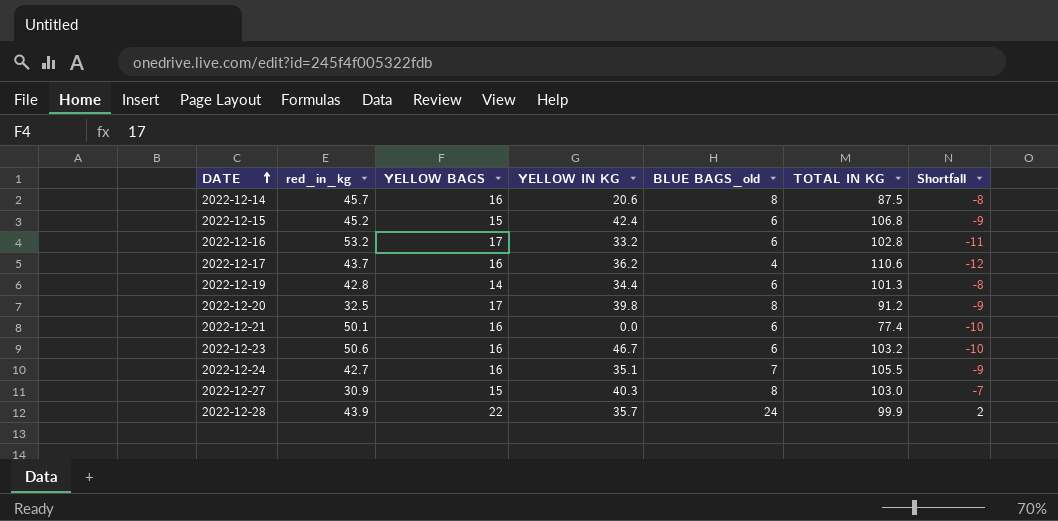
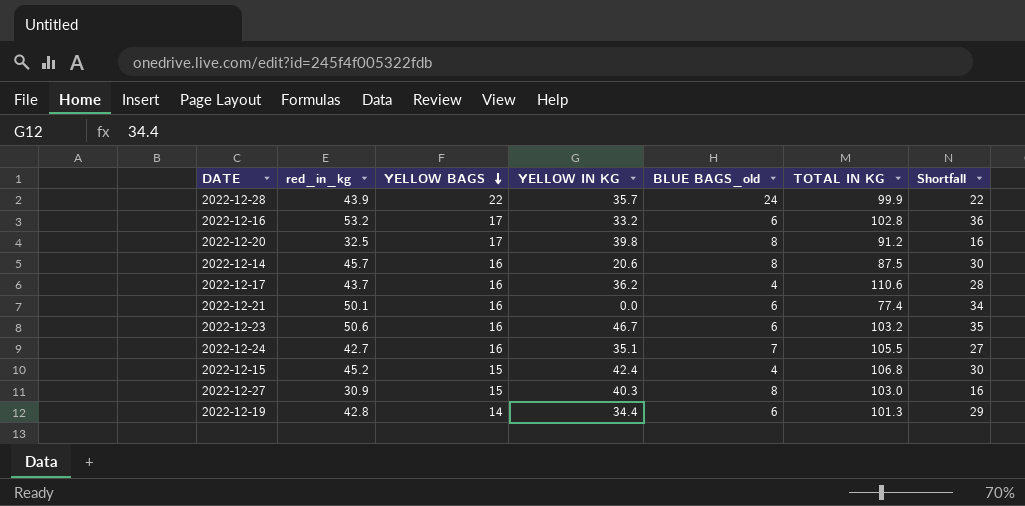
row order: DATE ascending -> YELLOW BAGS descending
column Shortfall | formula: [BLUE BAGS_old] - [YELLOW BAGS] -> [red_in_kg] - [YELLOW BAGS]
2022-12-15 | BLUE BAGS_old: 6 -> 4

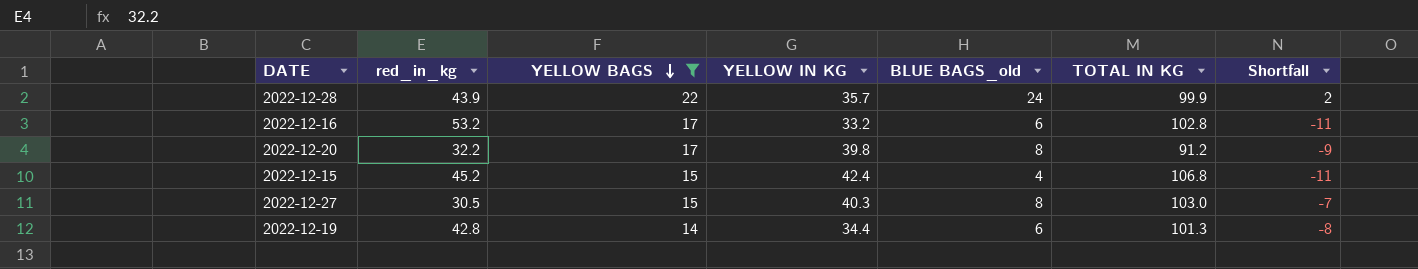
filter: none -> YELLOW BAGS != 16
column Shortfall | formula: [red_in_kg] - [YELLOW BAGS] -> [BLUE BAGS_old] - [YELLOW BAGS]
2022-12-20 | red_in_kg: 32.5 -> 32.2
2022-12-27 | red_in_kg: 30.9 -> 30.5

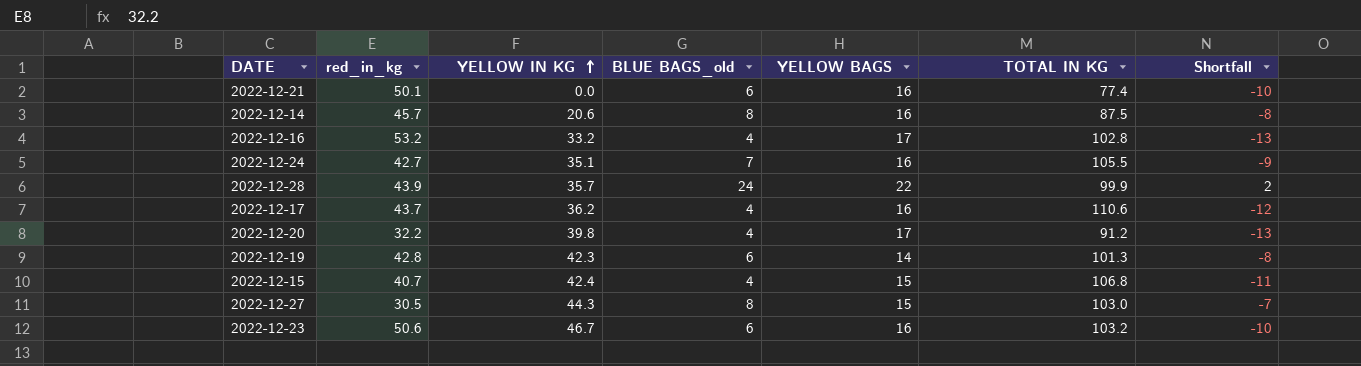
filter: YELLOW BAGS != 16 -> none
row order: YELLOW BAGS descending -> YELLOW IN KG ascending
column YELLOW BAGS | position: 3 -> 5
2022-12-16 | BLUE BAGS_old: 6 -> 4
2022-12-16 | Shortfall: -11 -> -13
2022-12-20 | BLUE BAGS_old: 8 -> 4
2022-12-20 | Shortfall: -9 -> -13
2022-12-19 | YELLOW IN KG: 34.4 -> 42.3
2022-12-15 | red_in_kg: 45.2 -> 40.7
2022-12-27 | YELLOW IN KG: 40.3 -> 44.3

